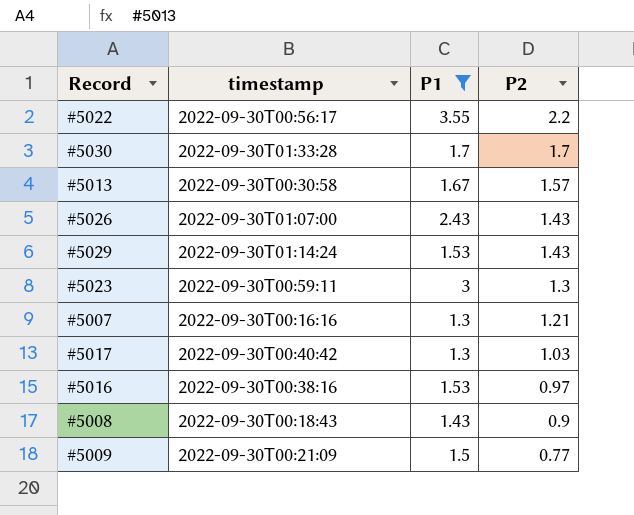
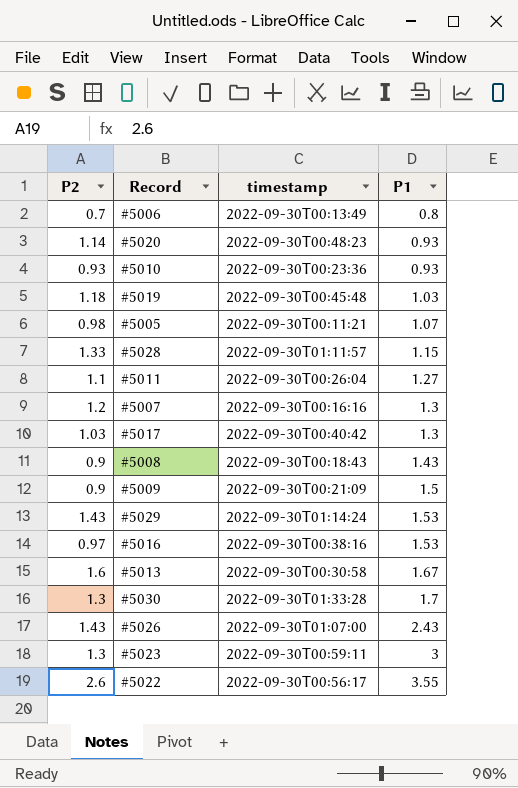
filter: P1 >= 1.3 -> none
row order: P2 descending -> P1 ascending
column P2 | position: 4 -> 1
#5007 | P2: 1.21 -> 1.2
#5009 | P2: 0.77 -> 0.9
#5013 | P2: 1.57 -> 1.6
#5030 | P2: 1.7 -> 1.3
#5022 | P2: 2.2 -> 2.6

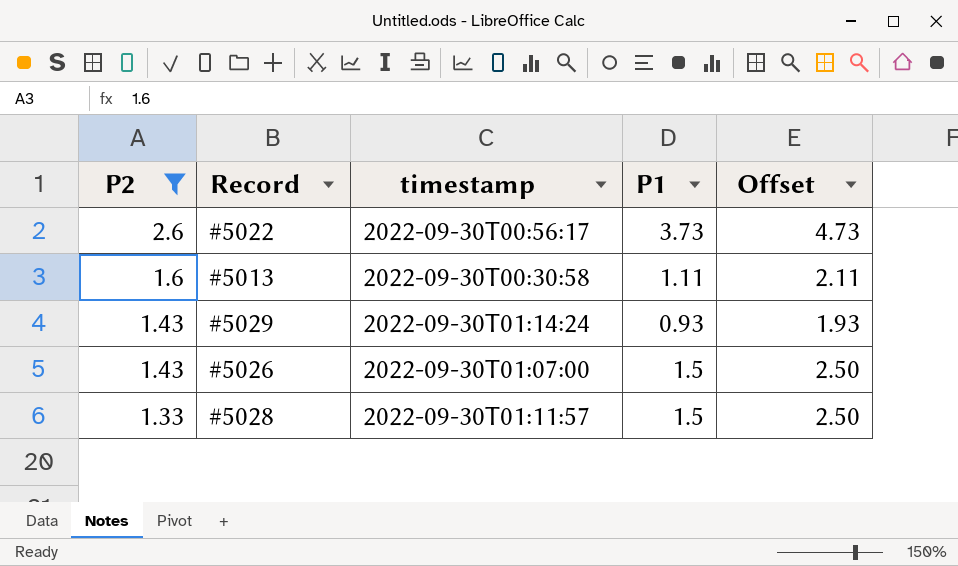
filter: none -> P2 >= 1.33
row order: P1 ascending -> P2 descending
column Offset | formula: none -> [P1] + 1
#5022 | P1: 3.55 -> 3.73
#5013 | P1: 1.67 -> 1.11
#5029 | P1: 1.53 -> 0.93
#5026 | P1: 2.43 -> 1.5
#5028 | P1: 1.15 -> 1.5

